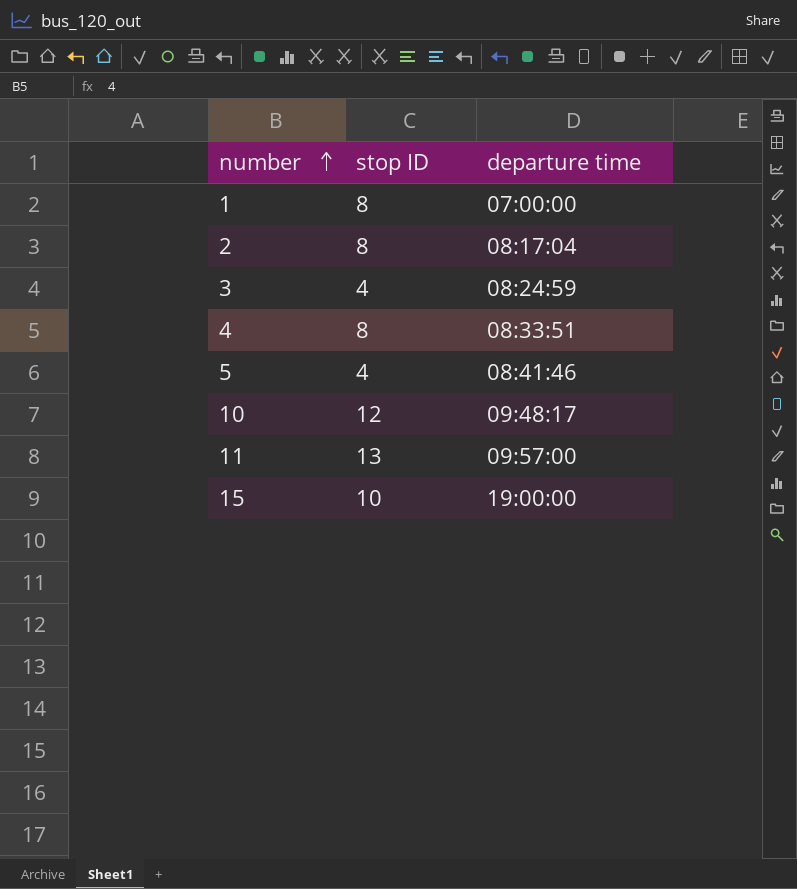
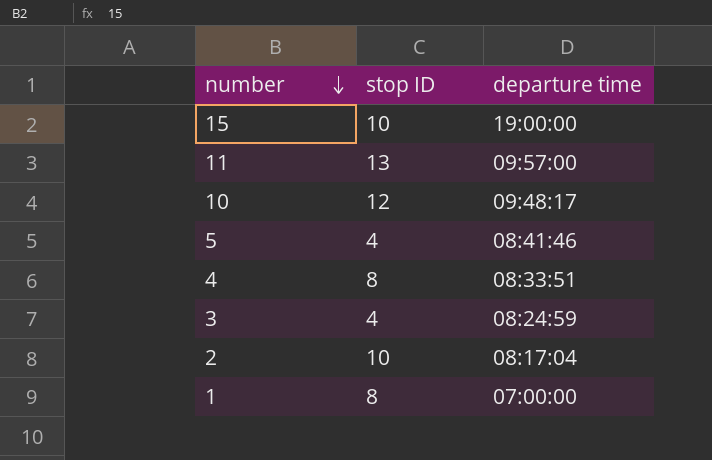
row order: number ascending -> number descending
2 | stop ID: 8 -> 10

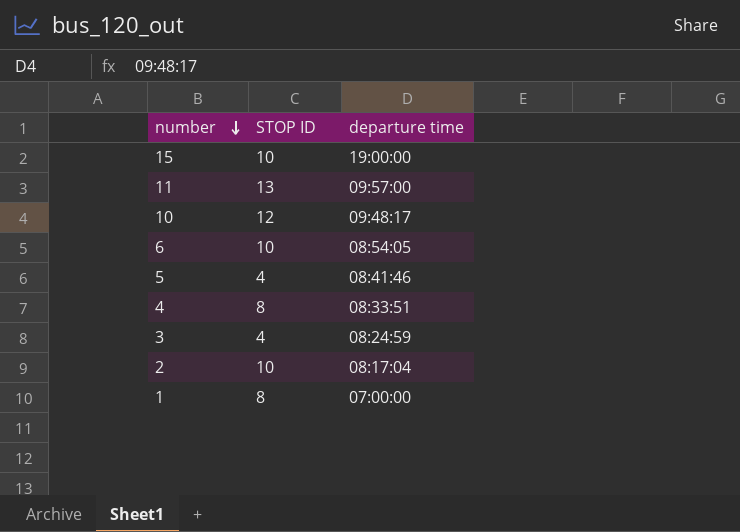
column name: stop ID -> STOP ID
row 6: none -> 10 | 08:54:05

